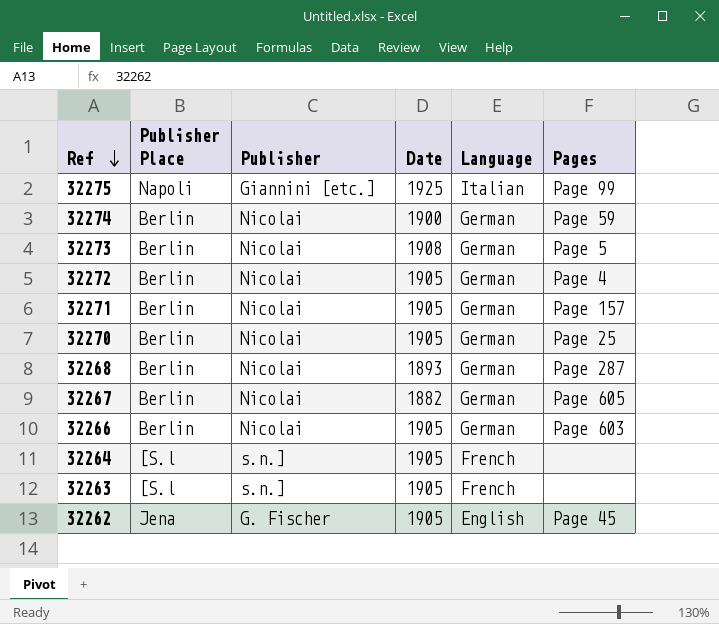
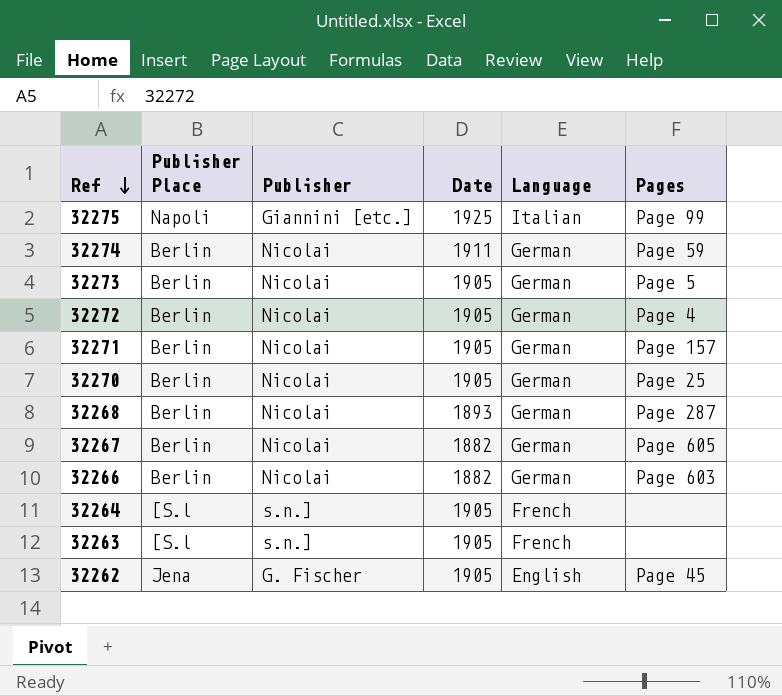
32274 | Date: 1900 -> 1911
32273 | Date: 1908 -> 1905
32266 | Date: 1905 -> 1882

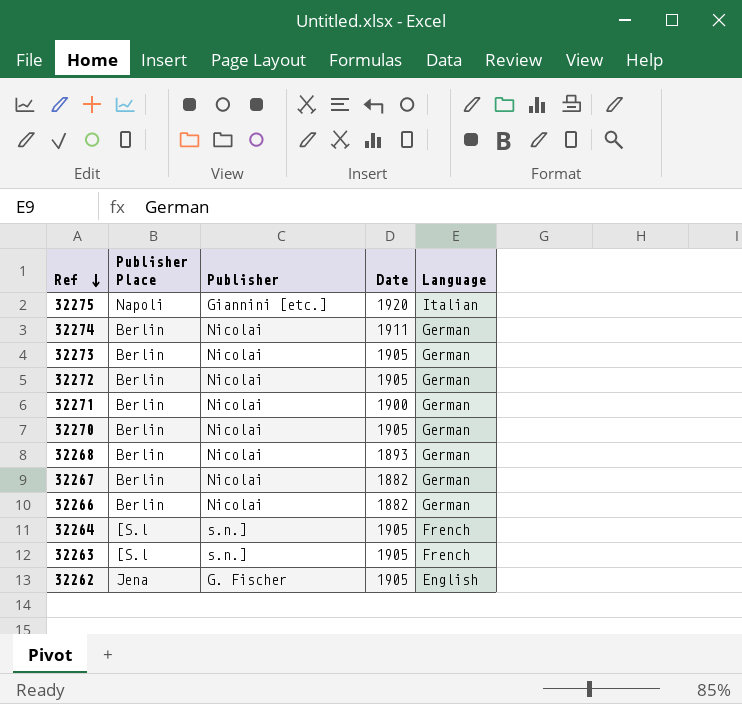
column Pages | position: 6 -> none
32275 | Date: 1925 -> 1920
32271 | Date: 1905 -> 1900

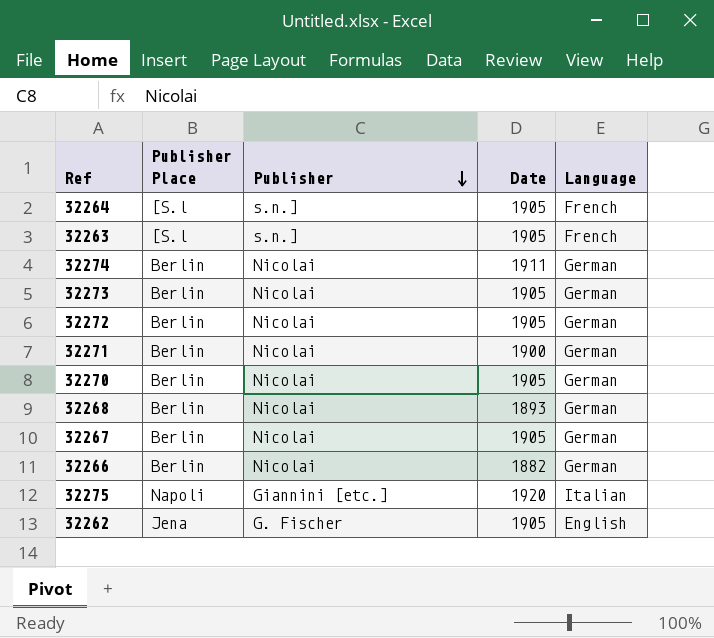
row order: Ref descending -> Publisher descending
32267 | Date: 1882 -> 1905

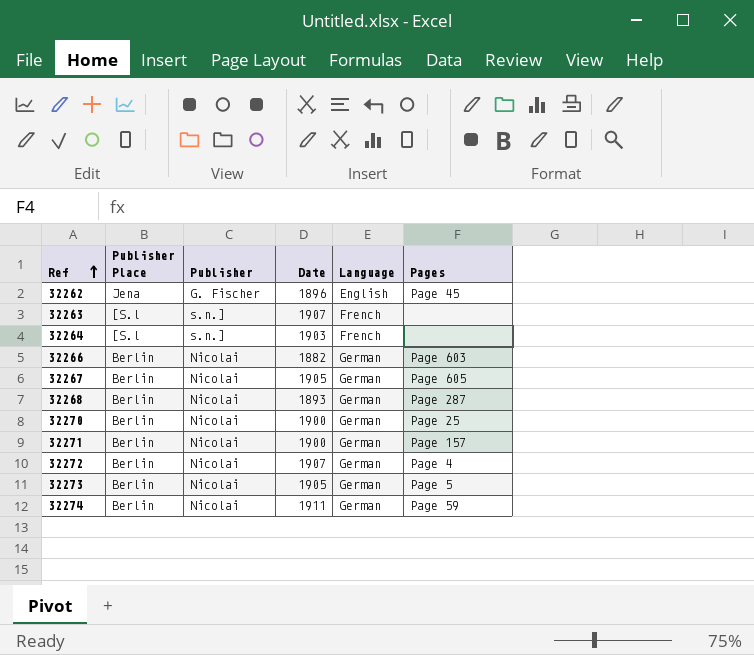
row order: Publisher descending -> Ref ascending
column Pages | position: none -> 6
row 32275: Napoli | Giannini [etc.] | 1920 | Italian -> none
32262 | Date: 1905 -> 1896
32263 | Date: 1905 -> 1907
32264 | Date: 1905 -> 1903
32270 | Date: 1905 -> 1900
32272 | Date: 1905 -> 1907

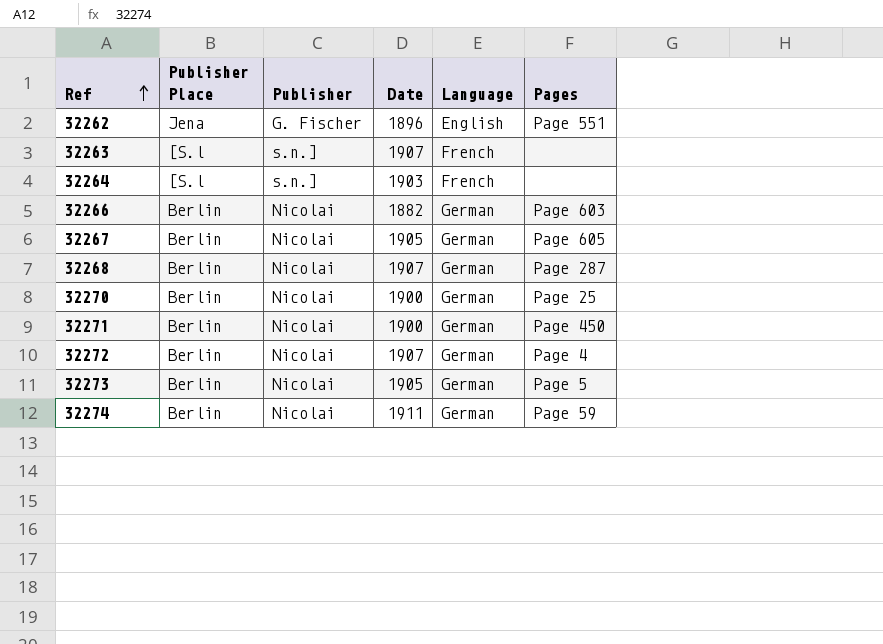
32262 | Pages: Page 45 -> Page 551
32268 | Date: 1893 -> 1907
32271 | Pages: Page 157 -> Page 450

